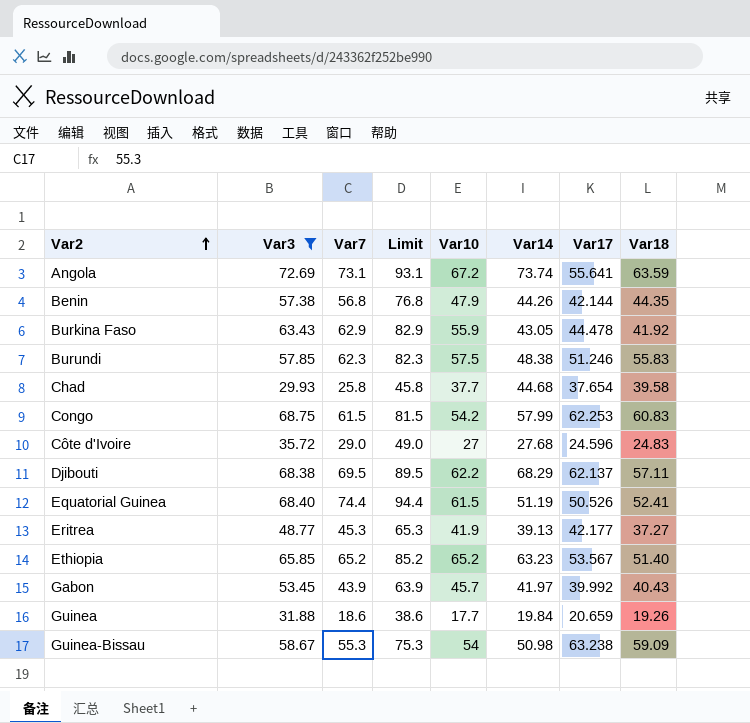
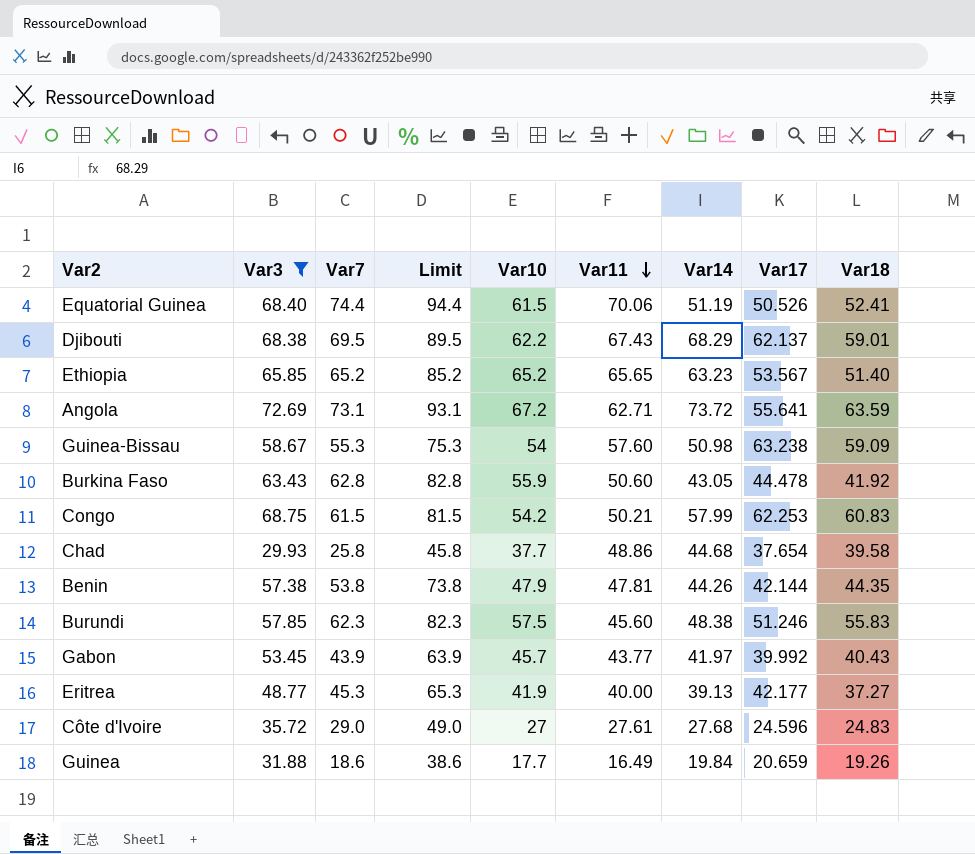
row order: Var2 ascending -> Var11 descending
column Var11 | position: none -> 6
Djibouti | Var18: 57.11 -> 59.01
Angola | Var14: 73.74 -> 73.72
Burkina Faso | Var7: 62.9 -> 62.8
Burkina Faso | Limit: 82.9 -> 82.8
Benin | Var7: 56.8 -> 53.8
Benin | Limit: 76.8 -> 73.8

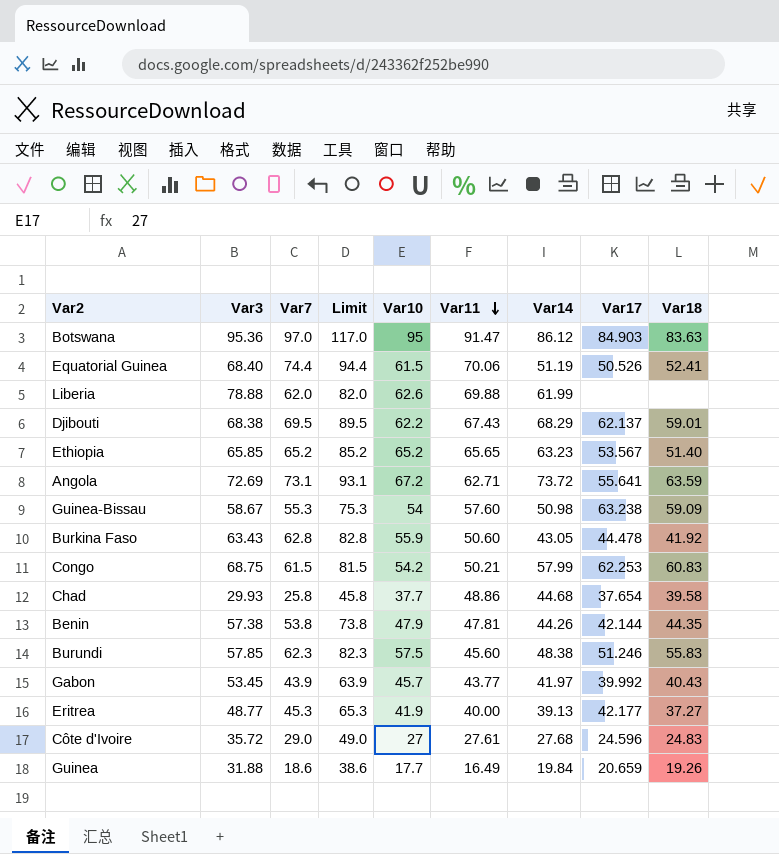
filter: Var3 <= 72.69 -> none

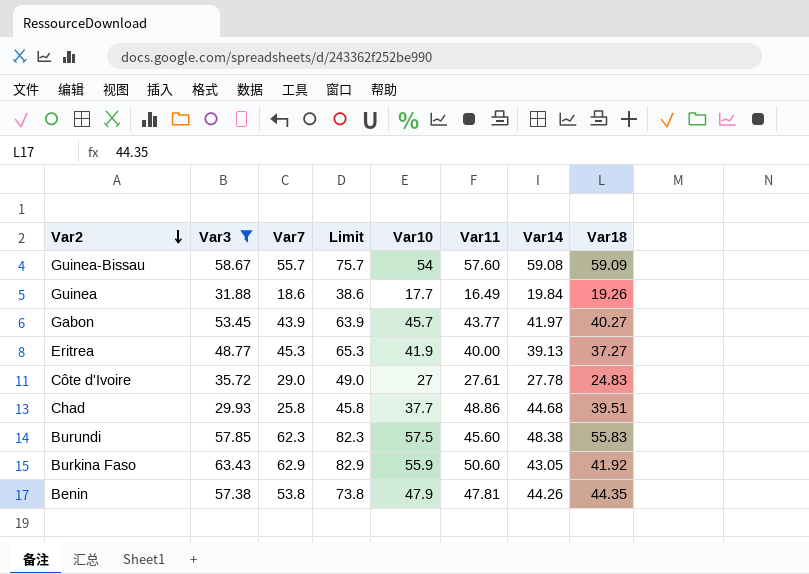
filter: none -> Var3 <= 63.43
row order: Var11 descending -> Var2 descending
column Var17 | position: 8 -> none
Guinea-Bissau | Var7: 55.3 -> 55.7
Guinea-Bissau | Limit: 75.3 -> 75.7
Guinea-Bissau | Var14: 50.98 -> 59.08
Gabon | Var18: 40.43 -> 40.27
Côte d'Ivoire | Var14: 27.68 -> 27.78
Chad | Var18: 39.58 -> 39.51
Burkina Faso | Var7: 62.8 -> 62.9
Burkina Faso | Limit: 82.8 -> 82.9

